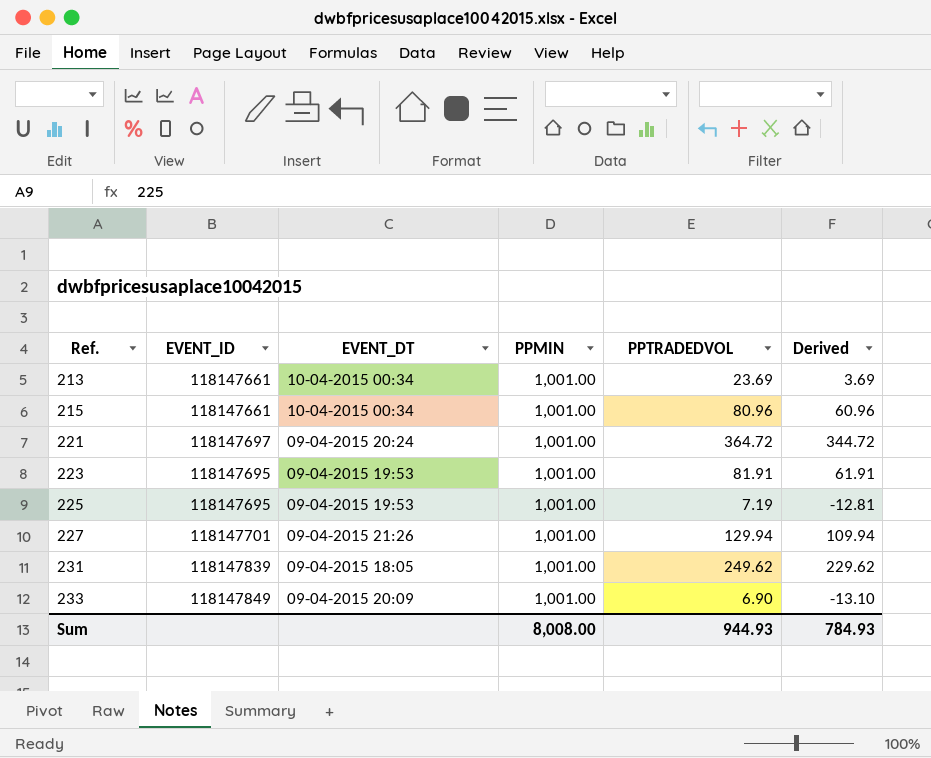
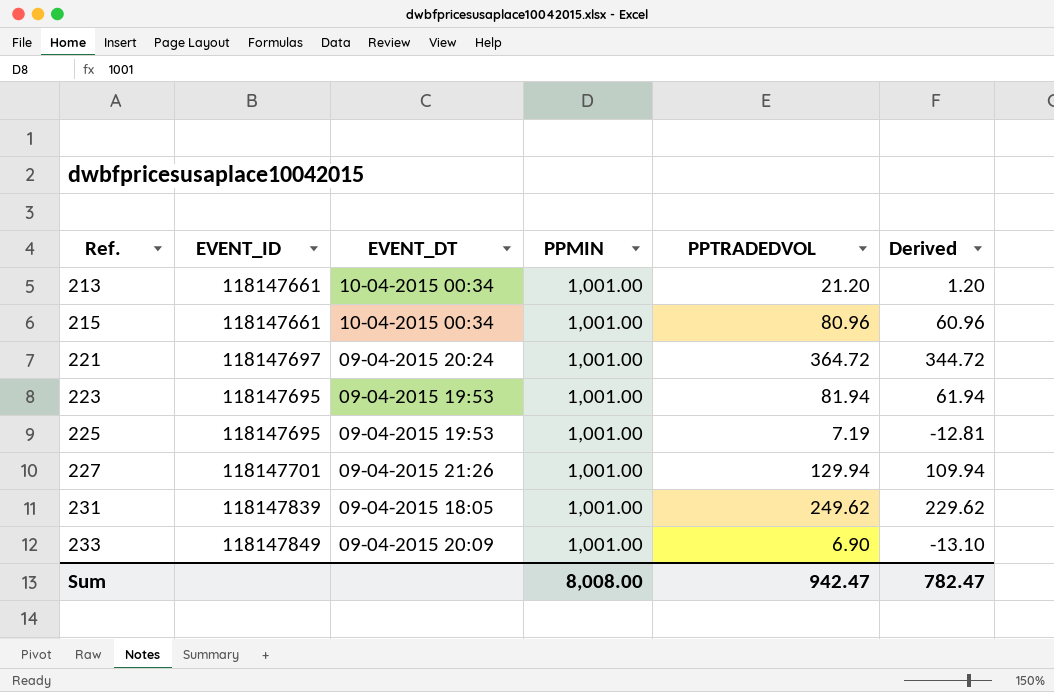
213 | PPTRADEDVOL: 23.69 -> 21.20
213 | Derived: 3.69 -> 1.20
223 | PPTRADEDVOL: 81.91 -> 81.94
223 | Derived: 61.91 -> 61.94
Sum | PPTRADEDVOL: 944.93 -> 942.47
Sum | Derived: 784.93 -> 782.47

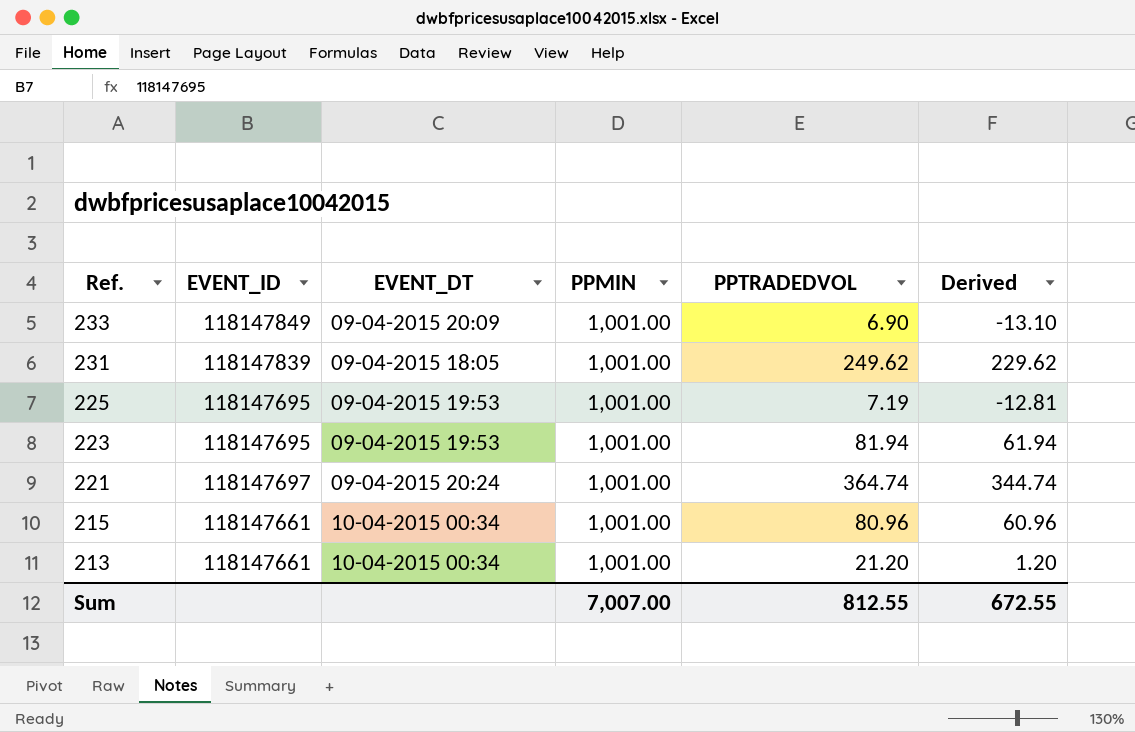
row order: Ref. ascending -> Ref. descending
row 227: 118147701 | 09-04-2015 21:26 | 1,001.00 | 129.94 | 109.94 -> none
221 | PPTRADEDVOL: 364.72 -> 364.74
221 | Derived: 344.72 -> 344.74
Sum | PPMIN: 8,008.00 -> 7,007.00
Sum | PPTRADEDVOL: 942.47 -> 812.55
Sum | Derived: 782.47 -> 672.55

